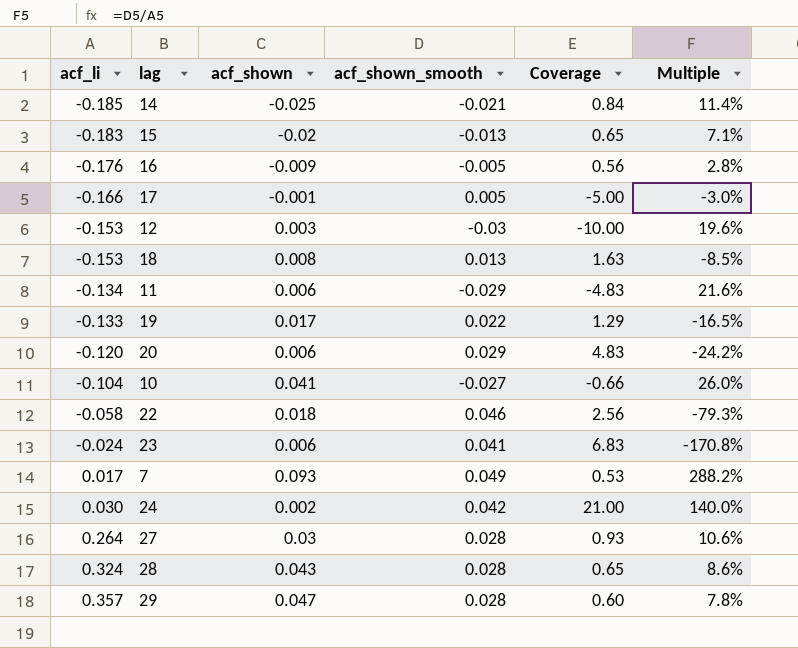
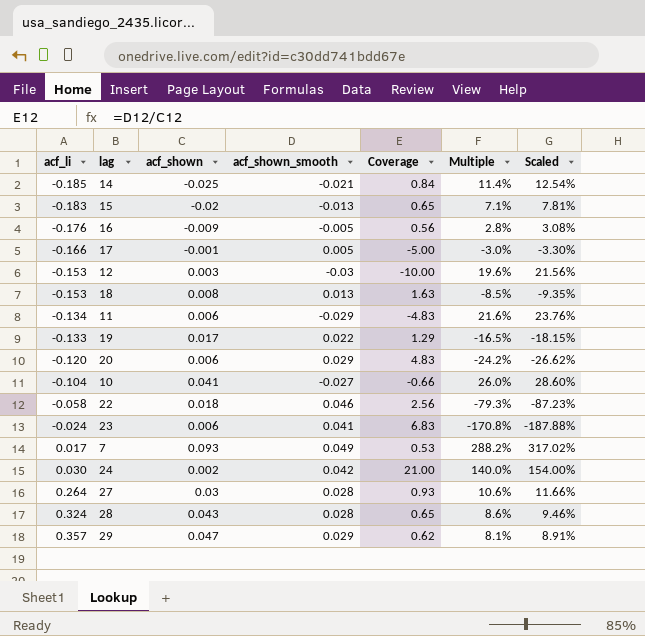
column Scaled | formula: none -> [Multiple] * 1.1
29 | acf_shown_smooth: 0.028 -> 0.029
29 | Coverage: 0.60 -> 0.62
29 | Multiple: 7.8% -> 8.1%

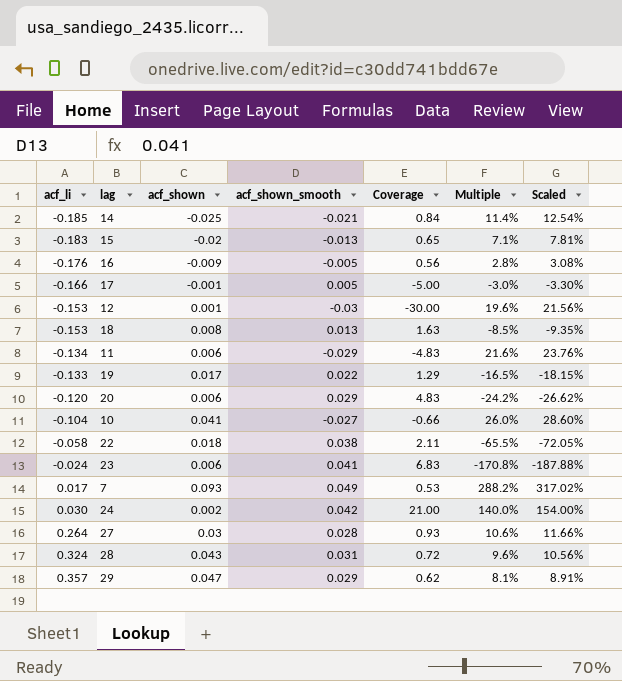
12 | acf_shown: 0.003 -> 0.001
12 | Coverage: -10.00 -> -30.00
22 | acf_shown_smooth: 0.046 -> 0.038
22 | Coverage: 2.56 -> 2.11
22 | Multiple: -79.3% -> -65.5%
22 | Scaled: -87.23% -> -72.05%
28 | acf_shown_smooth: 0.028 -> 0.031
28 | Coverage: 0.65 -> 0.72
28 | Multiple: 8.6% -> 9.6%
28 | Scaled: 9.46% -> 10.56%

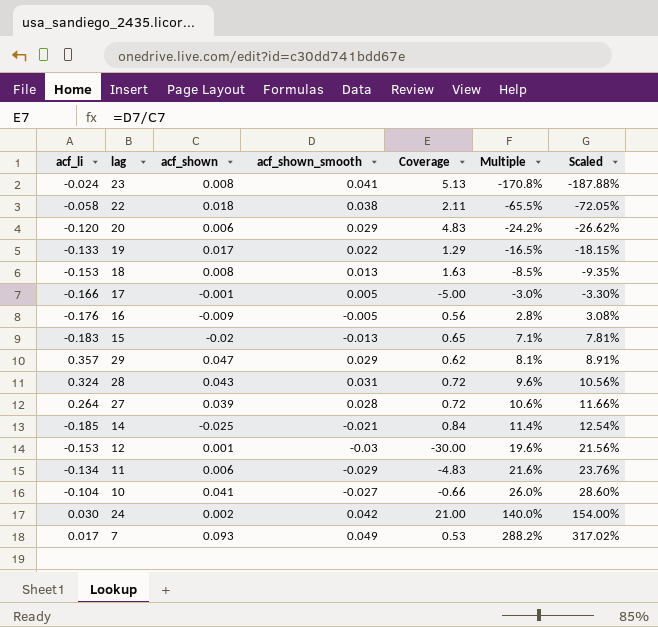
row order: acf_li ascending -> Multiple ascending
23 | acf_shown: 0.006 -> 0.008
23 | Coverage: 6.83 -> 5.13
27 | acf_shown: 0.03 -> 0.039
27 | Coverage: 0.93 -> 0.72

